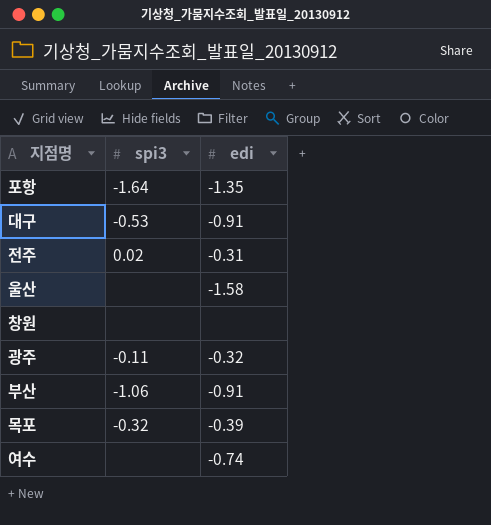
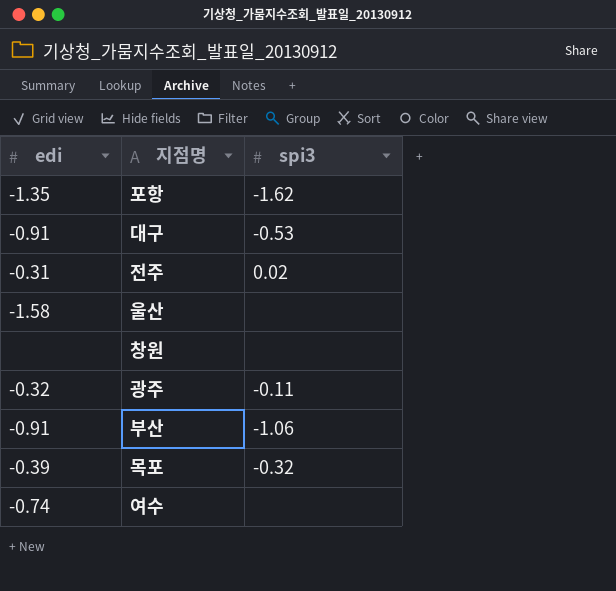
column edi | position: 3 -> 1
포항 | spi3: -1.64 -> -1.62

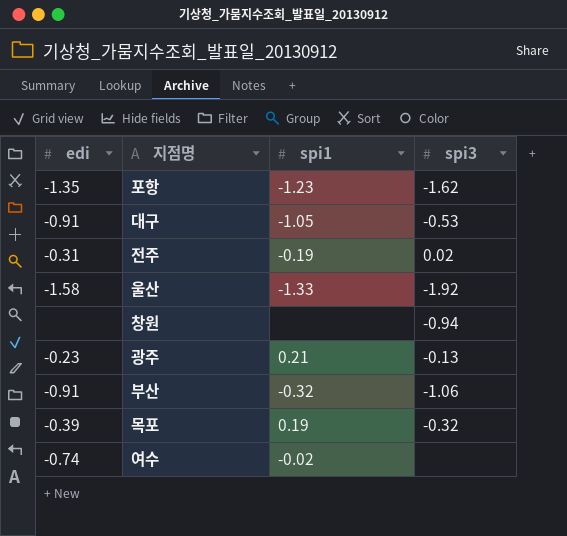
column spi1 | position: none -> 3
울산 | spi3: none -> -1.92
창원 | spi3: none -> -0.94
광주 | edi: -0.32 -> -0.23
광주 | spi3: -0.11 -> -0.13

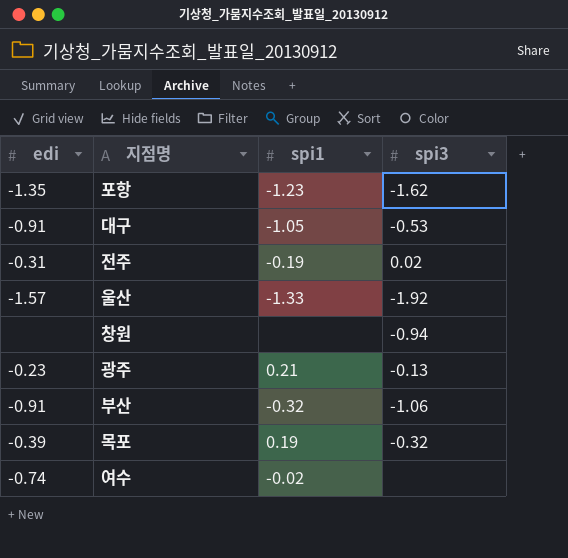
울산 | edi: -1.58 -> -1.57

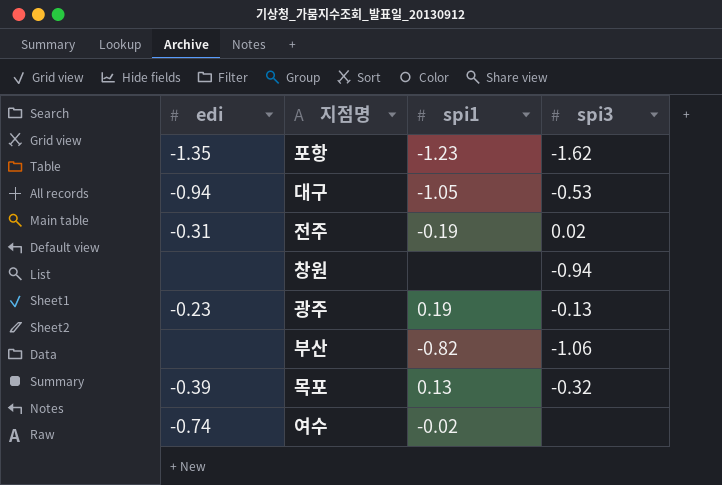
row 울산: -1.57 | -1.33 | -1.92 -> none
대구 | edi: -0.91 -> -0.94
광주 | spi1: 0.21 -> 0.19
부산 | edi: -0.91 -> none
부산 | spi1: -0.32 -> -0.82
목포 | spi1: 0.19 -> 0.13

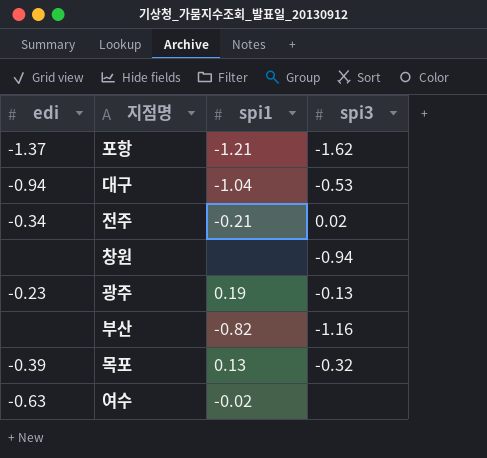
포항 | edi: -1.35 -> -1.37
포항 | spi1: -1.23 -> -1.21
대구 | spi1: -1.05 -> -1.04
전주 | edi: -0.31 -> -0.34
전주 | spi1: -0.19 -> -0.21
부산 | spi3: -1.06 -> -1.16
여수 | edi: -0.74 -> -0.63

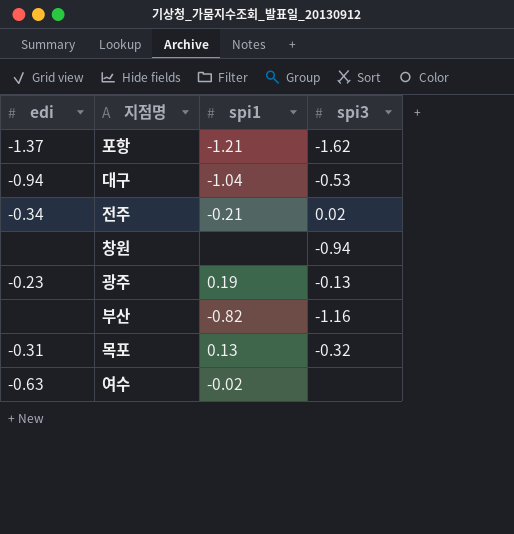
목포 | edi: -0.39 -> -0.31

